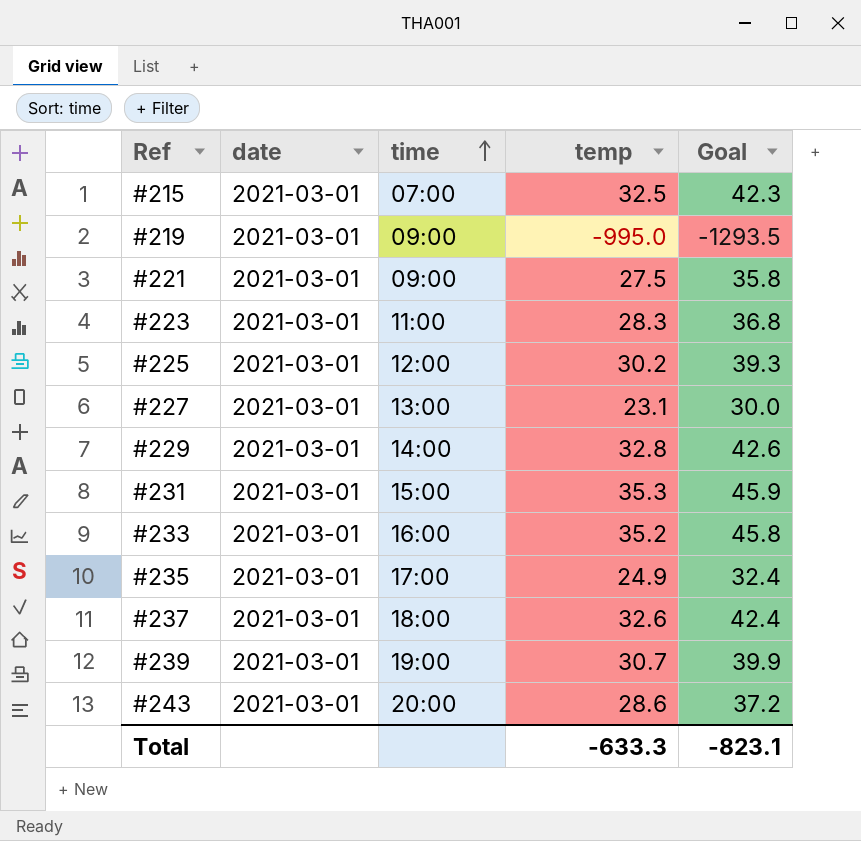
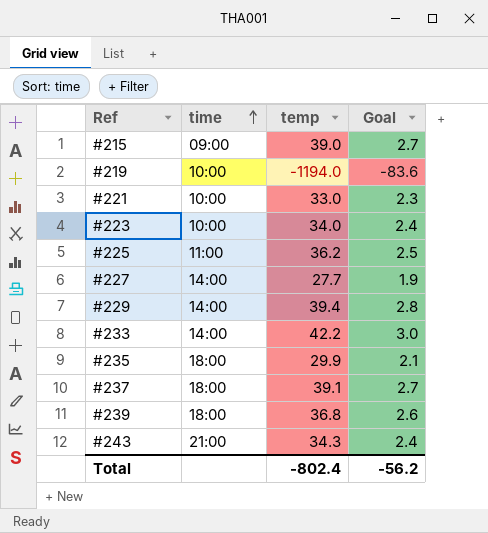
column date | position: 2 -> none
column Goal | formula: [temp] * 1.3 -> [temp] * 0.07
row #231: 2021-03-01 | 15:00 | 35.3 | 45.9 -> none
#215 | time: 07:00 -> 09:00
#215 | temp: 32.5 -> 39.0
#219 | time: 09:00 -> 10:00
#219 | temp: -995.0 -> -1194.0
#221 | time: 09:00 -> 10:00
#221 | temp: 27.5 -> 33.0
#223 | time: 11:00 -> 10:00
#223 | temp: 28.3 -> 34.0
#225 | time: 12:00 -> 11:00
#225 | temp: 30.2 -> 36.2
#227 | time: 13:00 -> 14:00
#227 | temp: 23.1 -> 27.7
#229 | temp: 32.8 -> 39.4
#233 | time: 16:00 -> 14:00
#233 | temp: 35.2 -> 42.2
#235 | time: 17:00 -> 18:00
#235 | temp: 24.9 -> 29.9
#237 | temp: 32.6 -> 39.1
#239 | time: 19:00 -> 18:00
#239 | temp: 30.7 -> 36.8
#243 | time: 20:00 -> 21:00
#243 | temp: 28.6 -> 34.3
Total | temp: -633.3 -> -802.4
Total | Goal: -823.1 -> -56.2

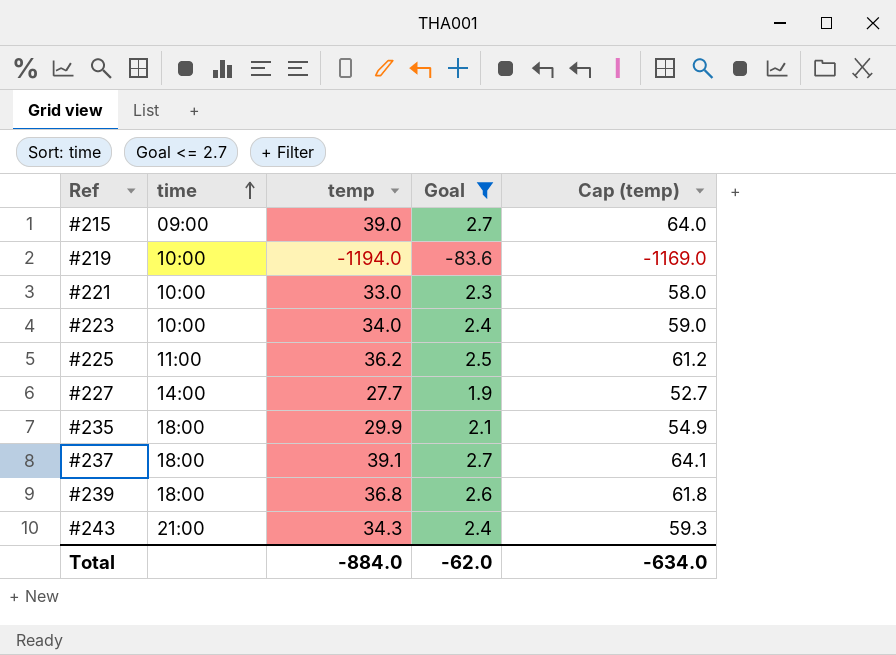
filter: none -> Goal <= 2.7
column Cap (temp) | formula: none -> [temp] + 25
Total | temp: -802.4 -> -884.0
Total | Goal: -56.2 -> -62.0

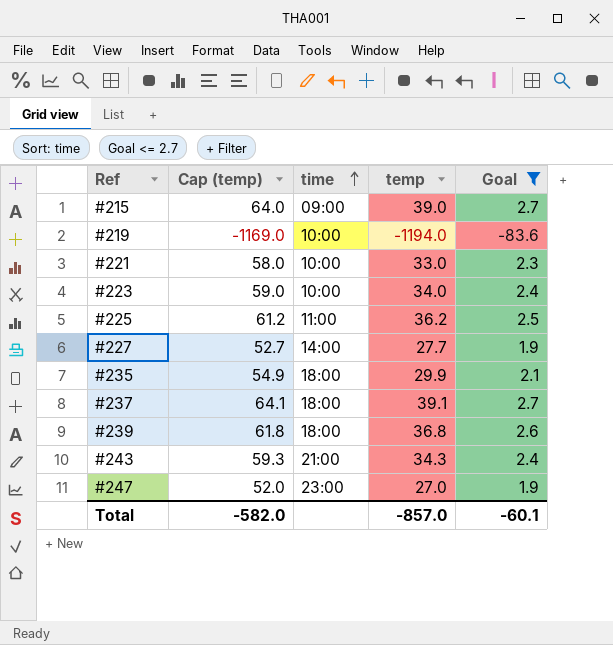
column Cap (temp) | position: 5 -> 2
row #247: none -> 52.0 | 23:00 | 27.0 | 1.9
Total | Cap (temp): -634.0 -> -582.0
Total | temp: -884.0 -> -857.0
Total | Goal: -62.0 -> -60.1

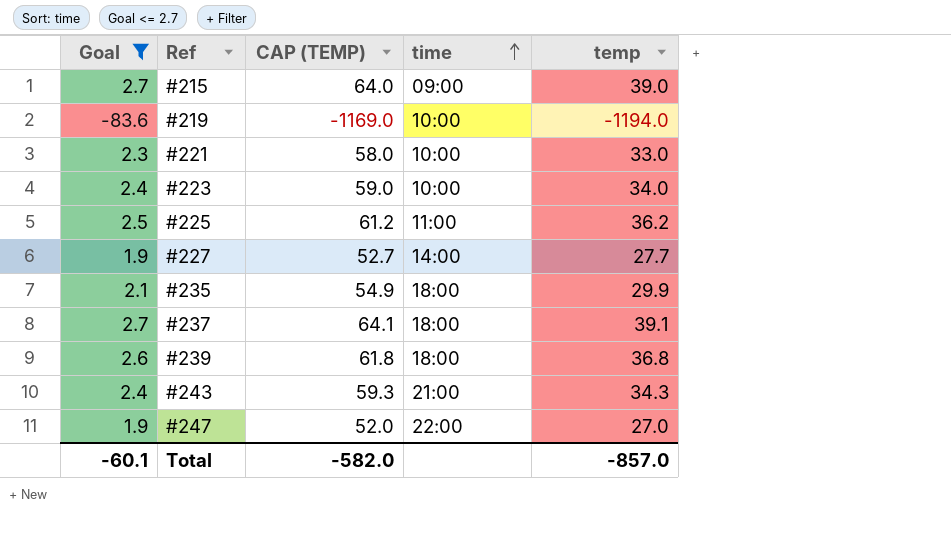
column Goal | position: 5 -> 1
column name: Cap (temp) -> CAP (TEMP)
#247 | time: 23:00 -> 22:00

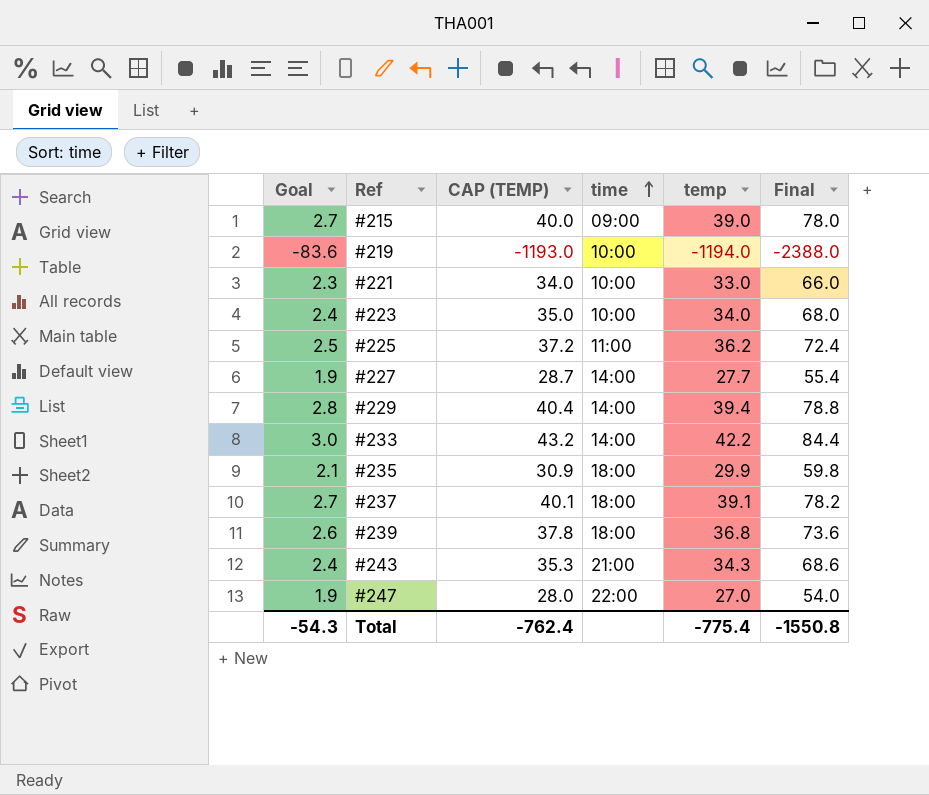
filter: Goal <= 2.7 -> none
column CAP (TEMP) | formula: [temp] + 25 -> [temp] + 1
column Final | formula: none -> [temp] * 2
Total | Goal: -60.1 -> -54.3
Total | CAP (TEMP): -582.0 -> -762.4
Total | temp: -857.0 -> -775.4

